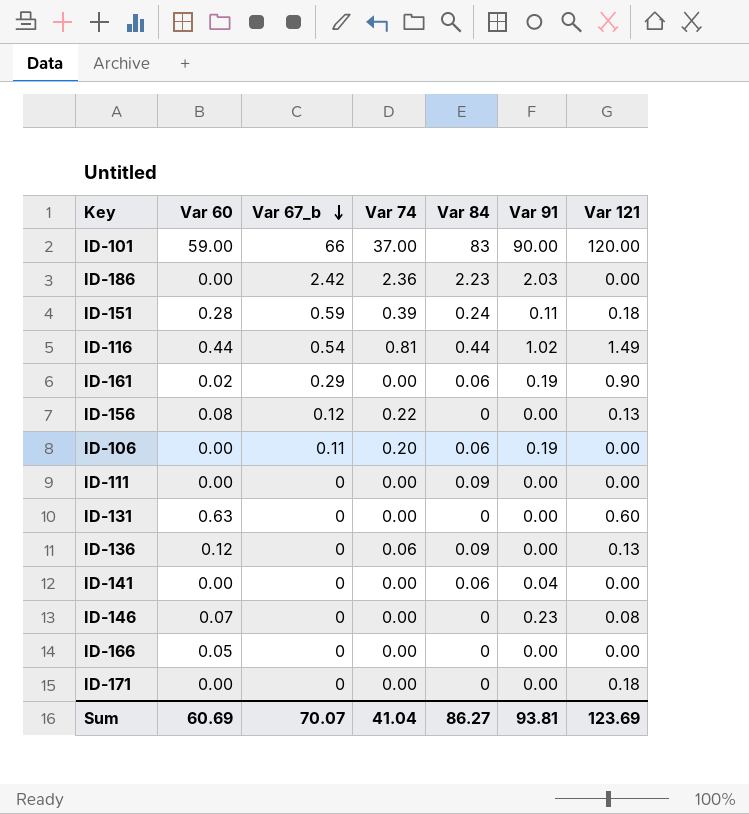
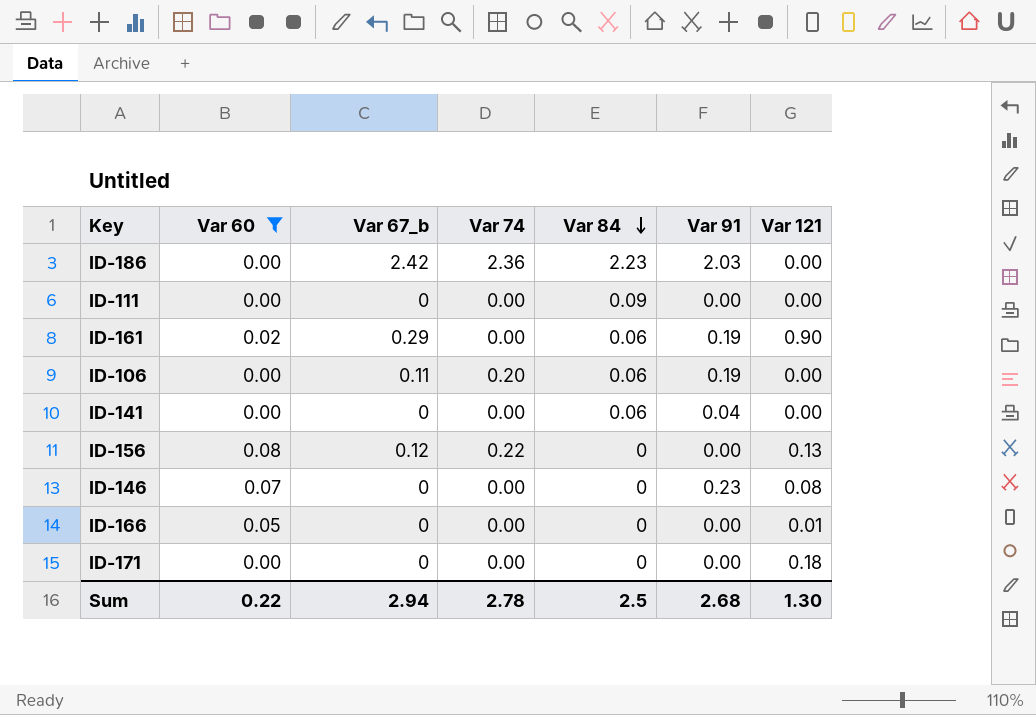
filter: none -> Var 60 <= 0.08
row order: Var 67_b descending -> Var 84 descending
ID-166 | Var 121: 0.00 -> 0.01
Sum | Var 60: 60.69 -> 0.22
Sum | Var 67_b: 70.07 -> 2.94
Sum | Var 74: 41.04 -> 2.78
Sum | Var 84: 86.27 -> 2.5
Sum | Var 91: 93.81 -> 2.68
Sum | Var 121: 123.69 -> 1.30

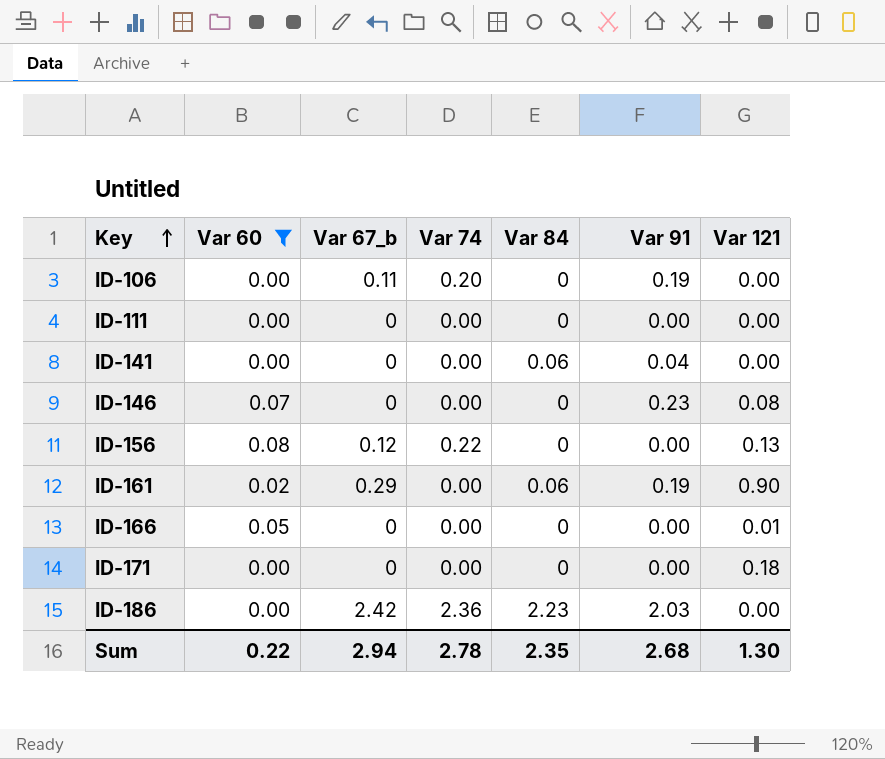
row order: Var 84 descending -> Key ascending
ID-106 | Var 84: 0.06 -> 0
ID-111 | Var 84: 0.09 -> 0
Sum | Var 84: 2.5 -> 2.35

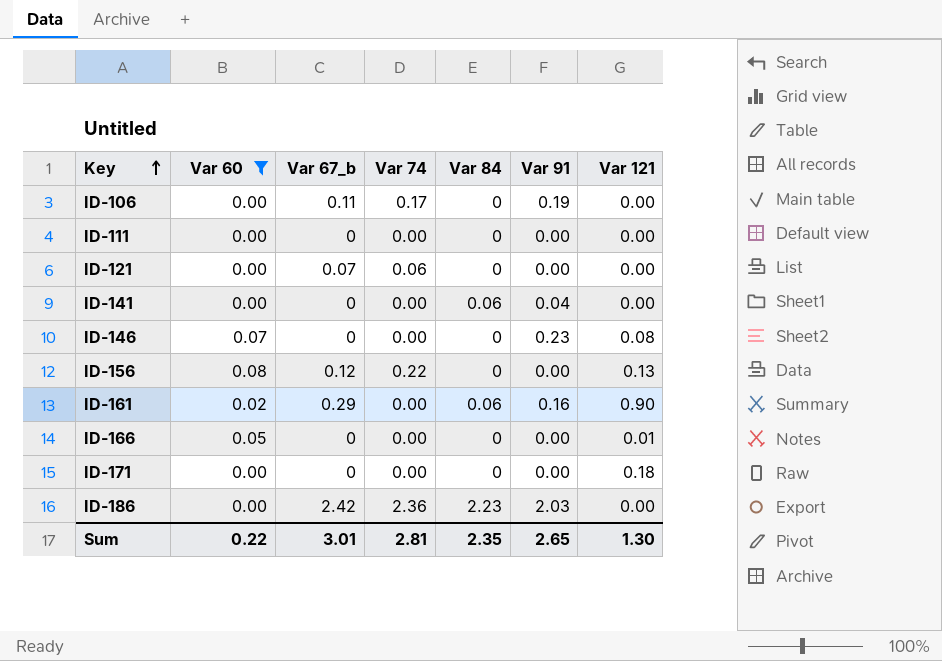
ID-106 | Var 74: 0.20 -> 0.17
row ID-121: none -> 0.00 | 0.07 | 0.06 | 0 | 0.00 | 0.00
ID-161 | Var 91: 0.19 -> 0.16
Sum | Var 67_b: 2.94 -> 3.01
Sum | Var 74: 2.78 -> 2.81
Sum | Var 91: 2.68 -> 2.65

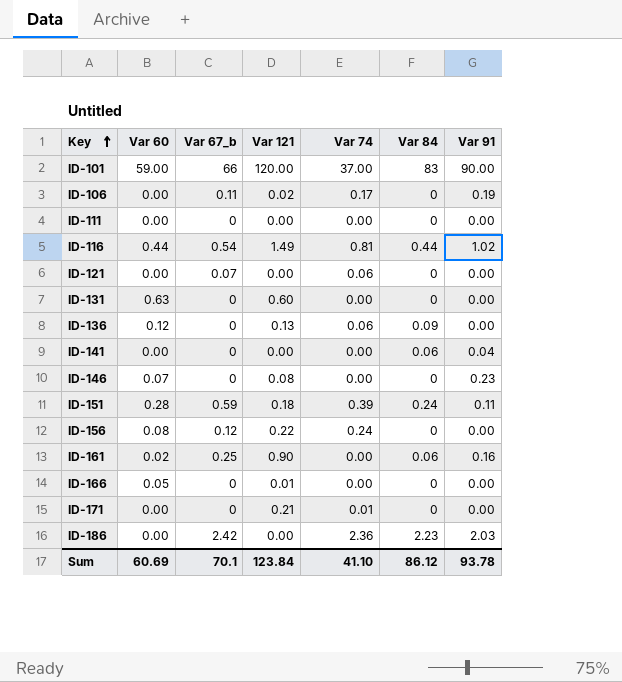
filter: Var 60 <= 0.08 -> none
column Var 121 | position: 7 -> 4
ID-106 | Var 121: 0.00 -> 0.02
ID-156 | Var 121: 0.13 -> 0.22
ID-156 | Var 74: 0.22 -> 0.24
ID-161 | Var 67_b: 0.29 -> 0.25
ID-171 | Var 121: 0.18 -> 0.21
ID-171 | Var 74: 0.00 -> 0.01
Sum | Var 60: 0.22 -> 60.69
Sum | Var 67_b: 3.01 -> 70.1
Sum | Var 121: 1.30 -> 123.84
Sum | Var 74: 2.81 -> 41.10
Sum | Var 84: 2.35 -> 86.12
Sum | Var 91: 2.65 -> 93.78

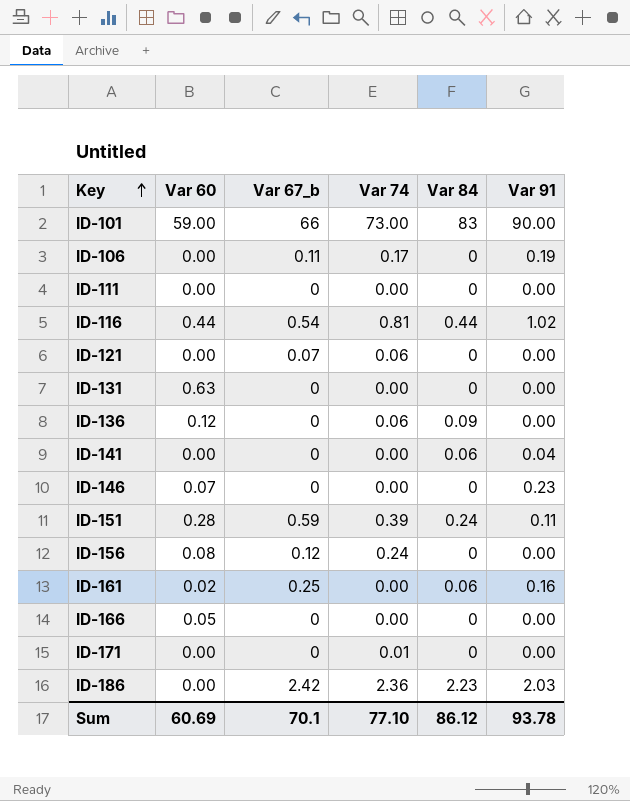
column Var 121 | position: 4 -> none
ID-101 | Var 74: 37.00 -> 73.00
Sum | Var 74: 41.10 -> 77.10

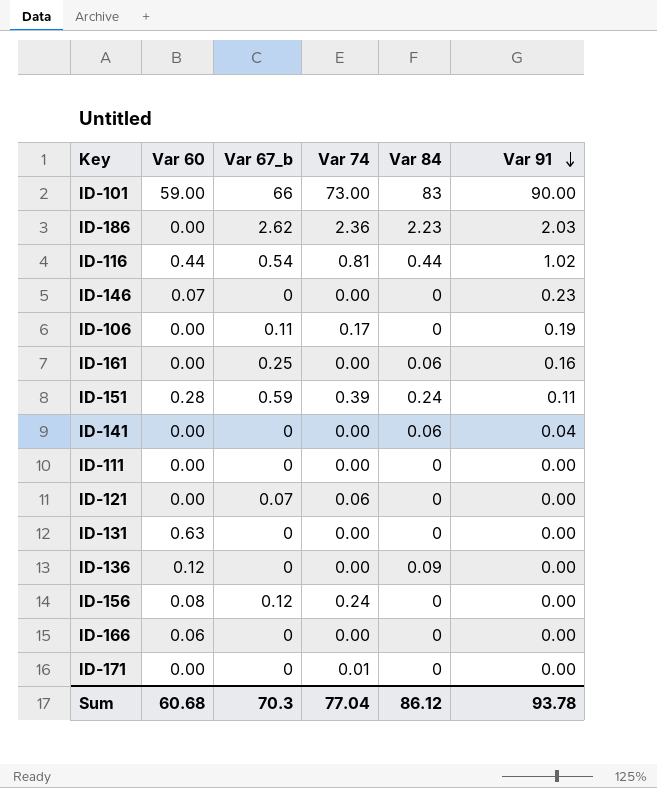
row order: Key ascending -> Var 91 descending
ID-186 | Var 67_b: 2.42 -> 2.62
ID-161 | Var 60: 0.02 -> 0.00
ID-136 | Var 74: 0.06 -> 0.00
ID-166 | Var 60: 0.05 -> 0.06
Sum | Var 60: 60.69 -> 60.68
Sum | Var 67_b: 70.1 -> 70.3
Sum | Var 74: 77.10 -> 77.04

